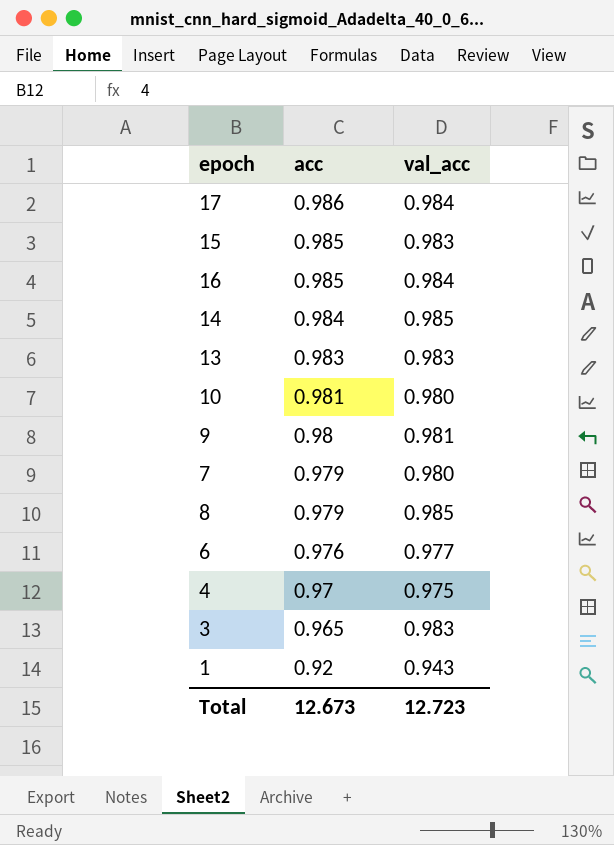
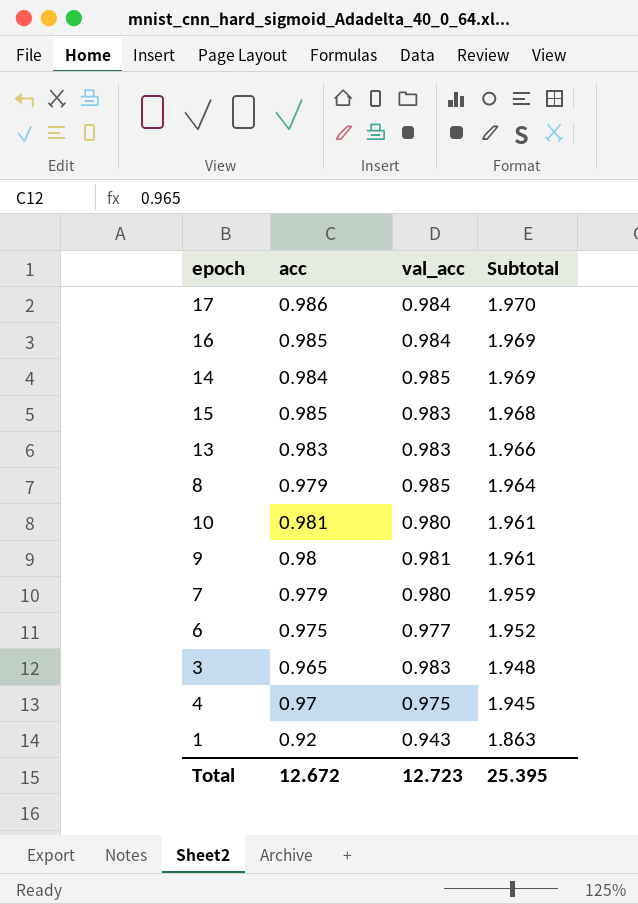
row order: acc descending -> Subtotal descending
column Subtotal | formula: none -> [acc] + [val_acc]
6 | acc: 0.976 -> 0.975
Total | acc: 12.673 -> 12.672

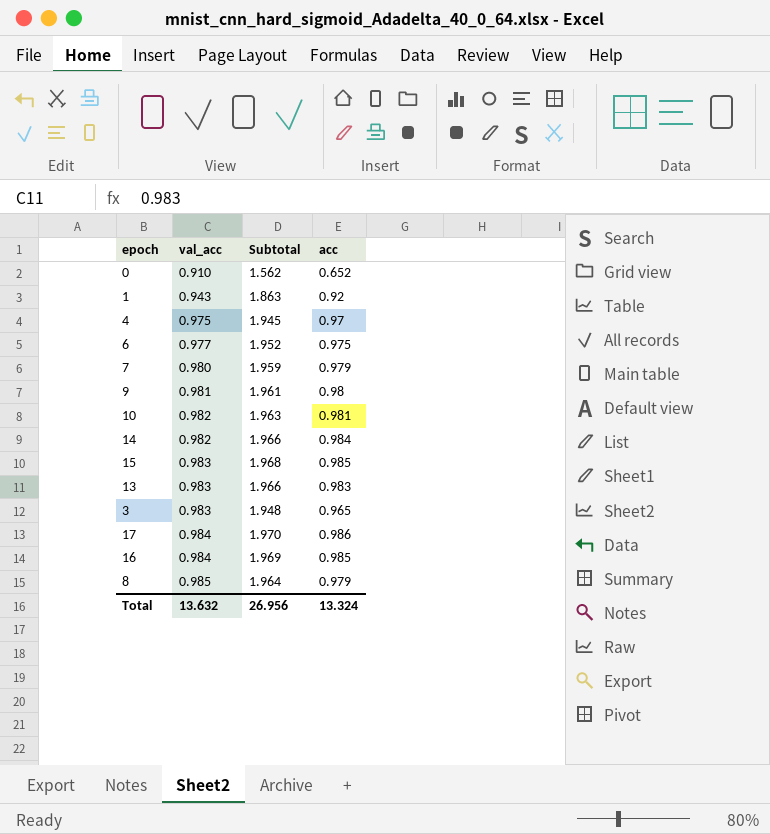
row order: Subtotal descending -> val_acc ascending
column acc | position: 2 -> 4
row 0: none -> 0.910 | 1.562 | 0.652
10 | val_acc: 0.980 -> 0.982
10 | Subtotal: 1.961 -> 1.963
14 | val_acc: 0.985 -> 0.982
14 | Subtotal: 1.969 -> 1.966
Total | val_acc: 12.723 -> 13.632
Total | Subtotal: 25.395 -> 26.956
Total | acc: 12.672 -> 13.324

